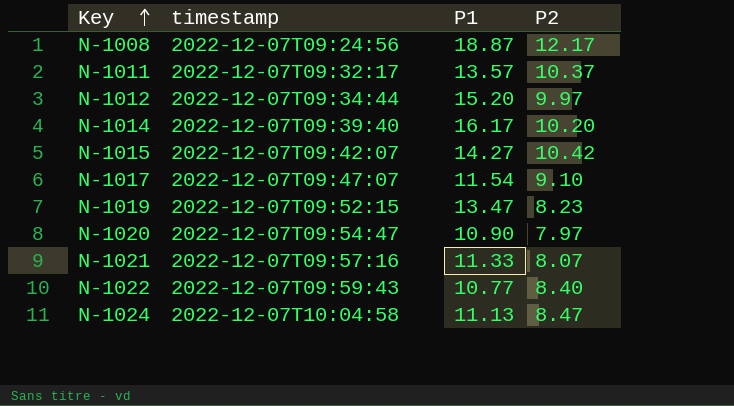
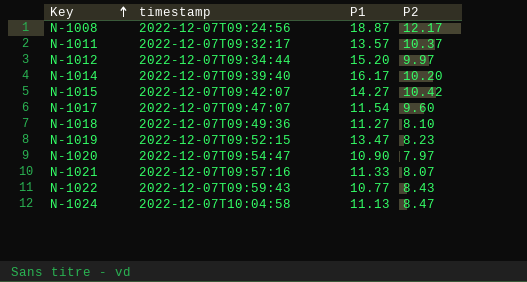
N-1017 | P2: 9.10 -> 9.60
row N-1018: none -> 2022-12-07T09:49:36 | 11.27 | 8.10
N-1022 | P2: 8.40 -> 8.43

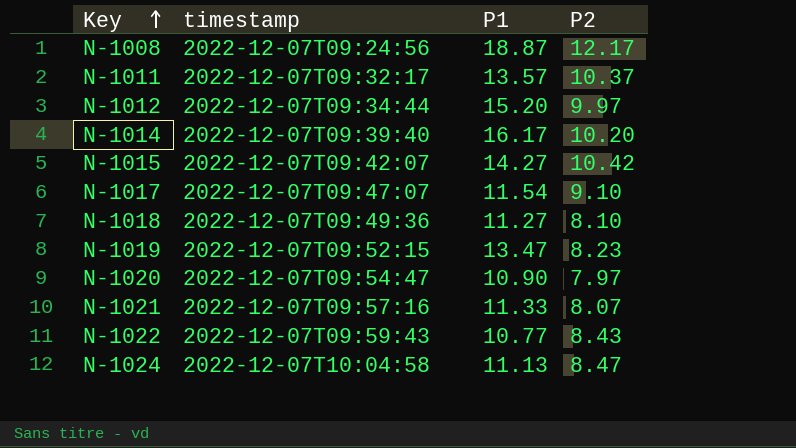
N-1017 | P2: 9.60 -> 9.10

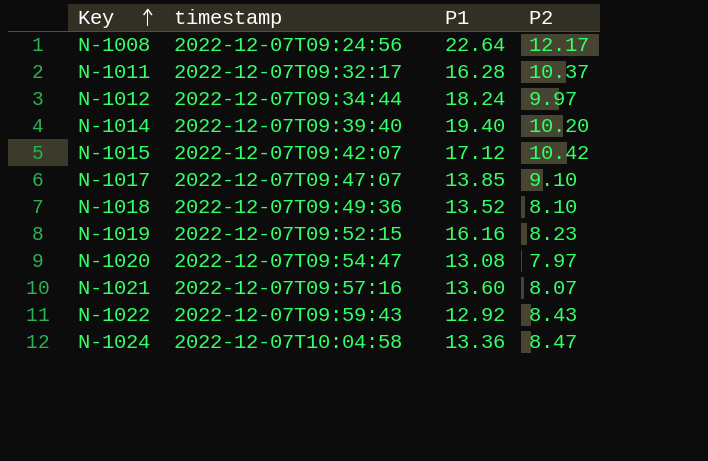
N-1008 | P1: 18.87 -> 22.64
N-1011 | P1: 13.57 -> 16.28
N-1012 | P1: 15.20 -> 18.24
N-1014 | P1: 16.17 -> 19.40
N-1015 | P1: 14.27 -> 17.12
N-1017 | P1: 11.54 -> 13.85
N-1018 | P1: 11.27 -> 13.52
N-1019 | P1: 13.47 -> 16.16
N-1020 | P1: 10.90 -> 13.08
N-1021 | P1: 11.33 -> 13.60
N-1022 | P1: 10.77 -> 12.92
N-1024 | P1: 11.13 -> 13.36

